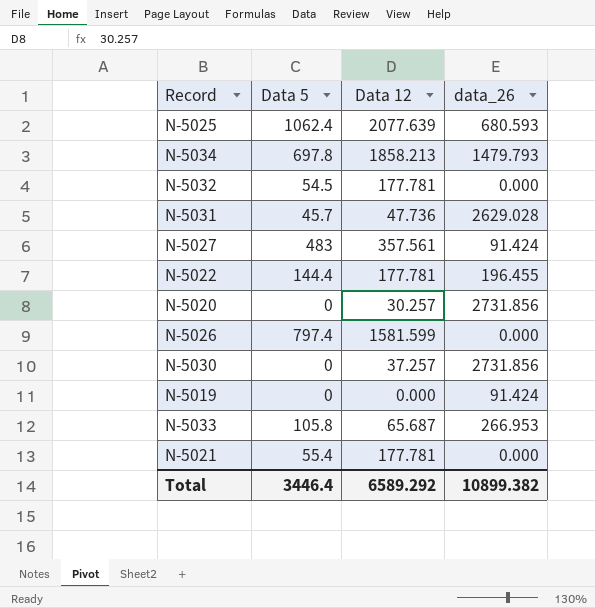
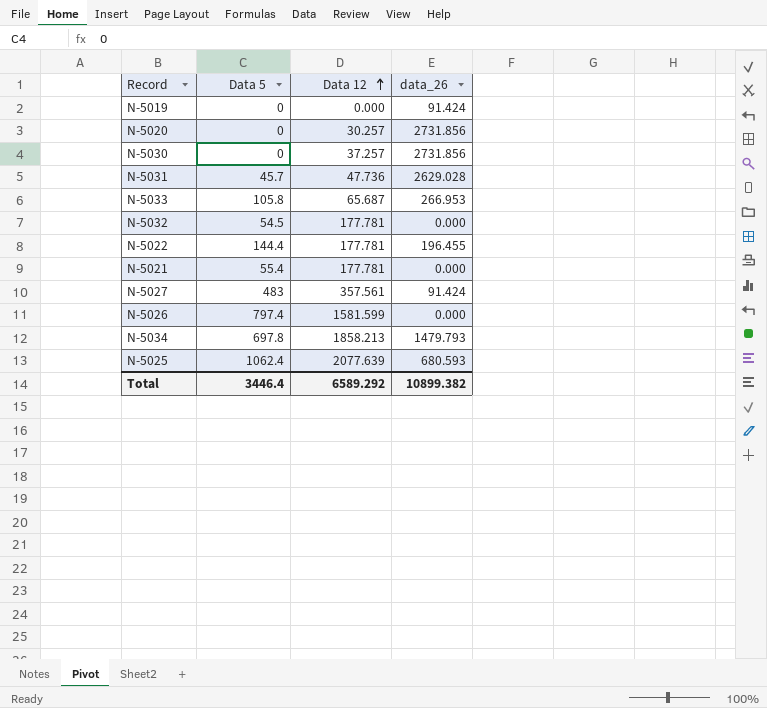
row order: none -> Data 12 ascending

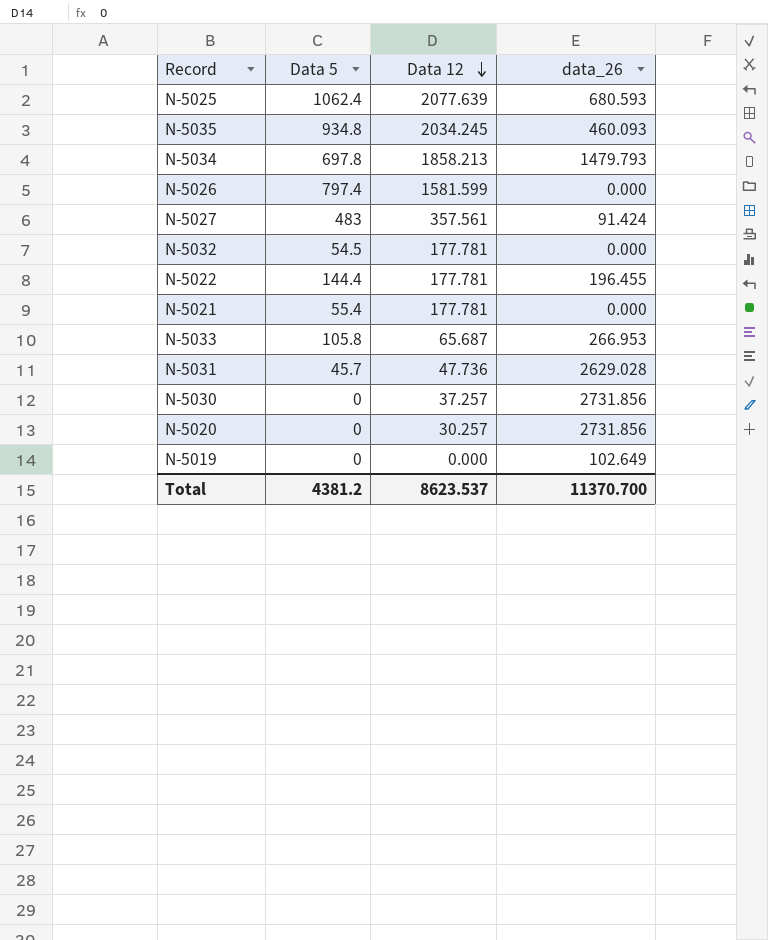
row order: Data 12 ascending -> Data 12 descending
row N-5035: none -> 934.8 | 2034.245 | 460.093
N-5019 | data_26: 91.424 -> 102.649
Total | Data 5: 3446.4 -> 4381.2
Total | Data 12: 6589.292 -> 8623.537
Total | data_26: 10899.382 -> 11370.700

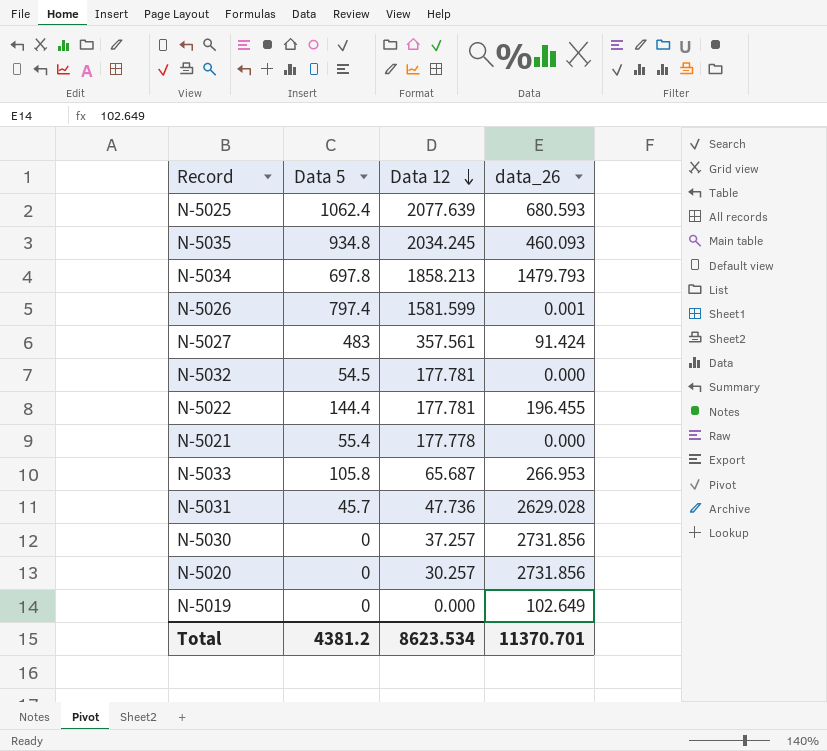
N-5026 | data_26: 0.000 -> 0.001
N-5021 | Data 12: 177.781 -> 177.778
Total | Data 12: 8623.537 -> 8623.534
Total | data_26: 11370.700 -> 11370.701

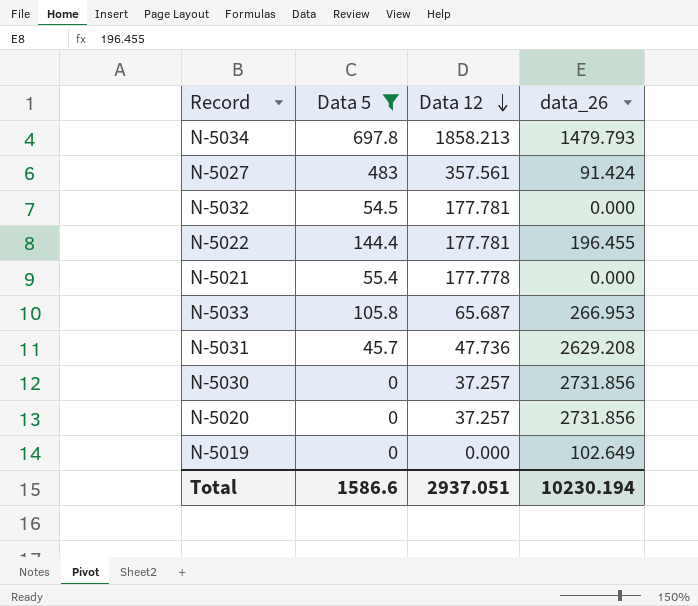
filter: none -> Data 5 <= 697.8
N-5031 | data_26: 2629.028 -> 2629.208
N-5020 | Data 12: 30.257 -> 37.257
Total | Data 5: 4381.2 -> 1586.6
Total | Data 12: 8623.534 -> 2937.051
Total | data_26: 11370.701 -> 10230.194

